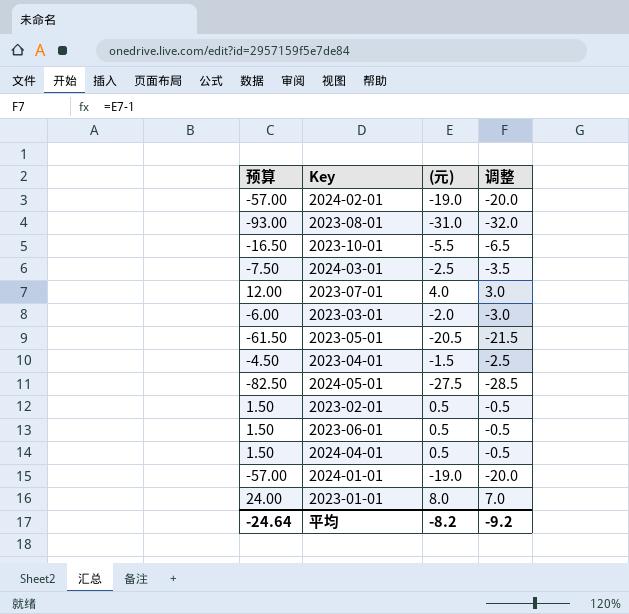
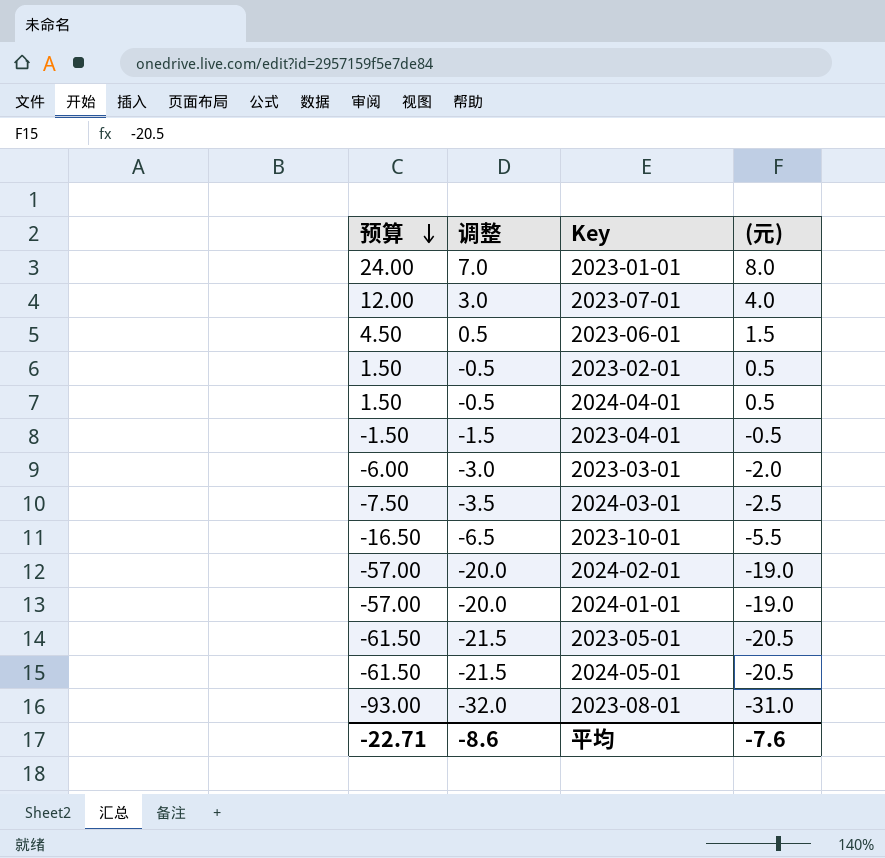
row order: none -> 预算 descending
column 调整 | position: 4 -> 2
2023-06-01 | 预算: 1.50 -> 4.50
2023-06-01 | 调整: -0.5 -> 0.5
2023-06-01 | (元): 0.5 -> 1.5
2023-04-01 | 预算: -4.50 -> -1.50
2023-04-01 | 调整: -2.5 -> -1.5
2023-04-01 | (元): -1.5 -> -0.5
2024-05-01 | 预算: -82.50 -> -61.50
2024-05-01 | 调整: -28.5 -> -21.5
2024-05-01 | (元): -27.5 -> -20.5
平均 | 预算: -24.64 -> -22.71
平均 | 调整: -9.2 -> -8.6
平均 | (元): -8.2 -> -7.6

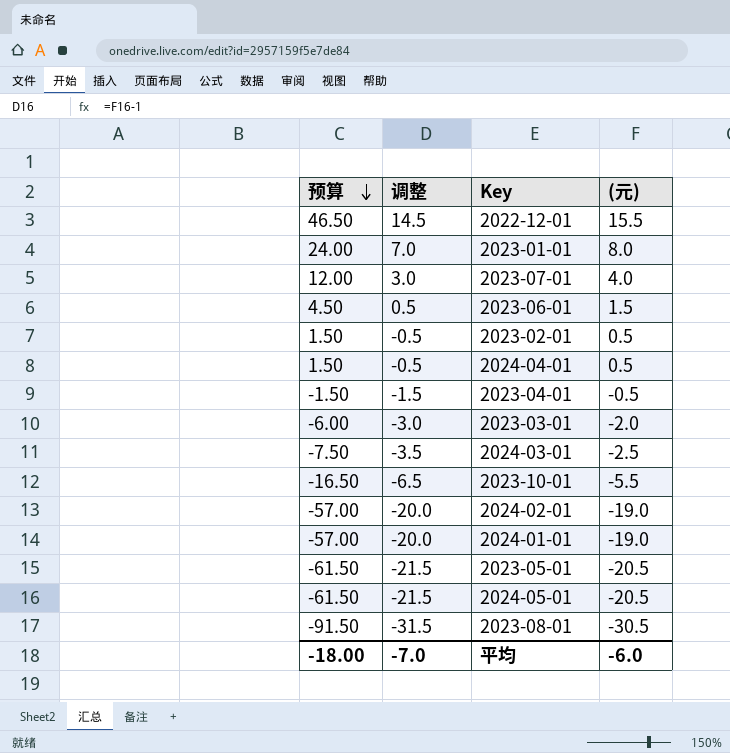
row 2022-12-01: none -> 46.50 | 14.5 | 15.5
2023-08-01 | 预算: -93.00 -> -91.50
2023-08-01 | 调整: -32.0 -> -31.5
2023-08-01 | (元): -31.0 -> -30.5
平均 | 预算: -22.71 -> -18.00
平均 | 调整: -8.6 -> -7.0
平均 | (元): -7.6 -> -6.0

